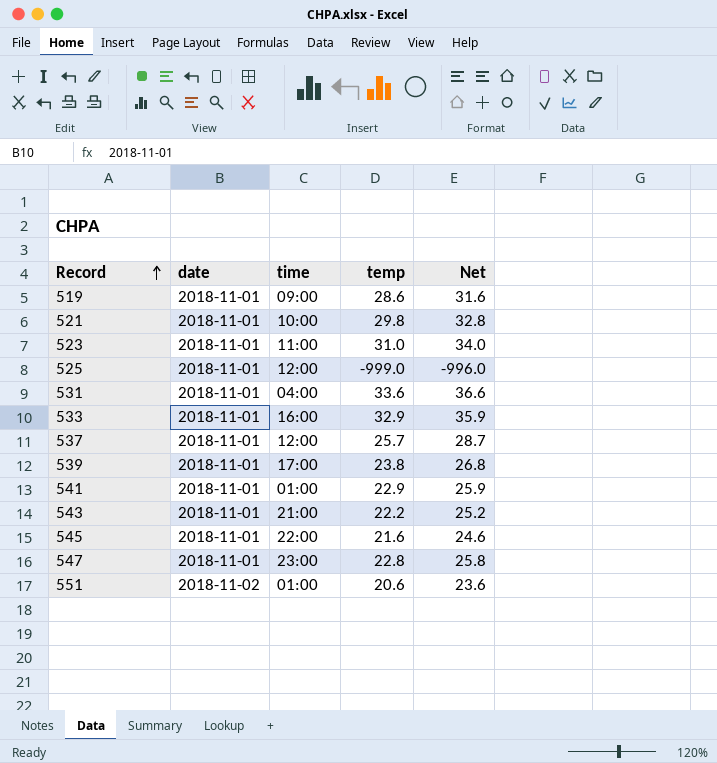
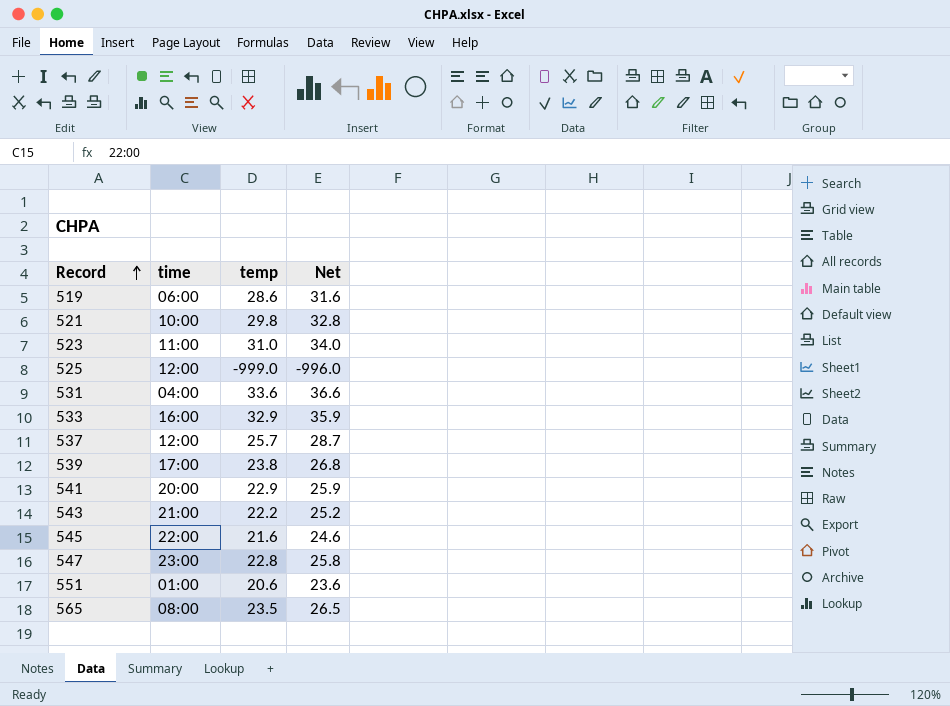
column date | position: 2 -> none
519 | time: 09:00 -> 06:00
541 | time: 01:00 -> 20:00
row 565: none -> 08:00 | 23.5 | 26.5

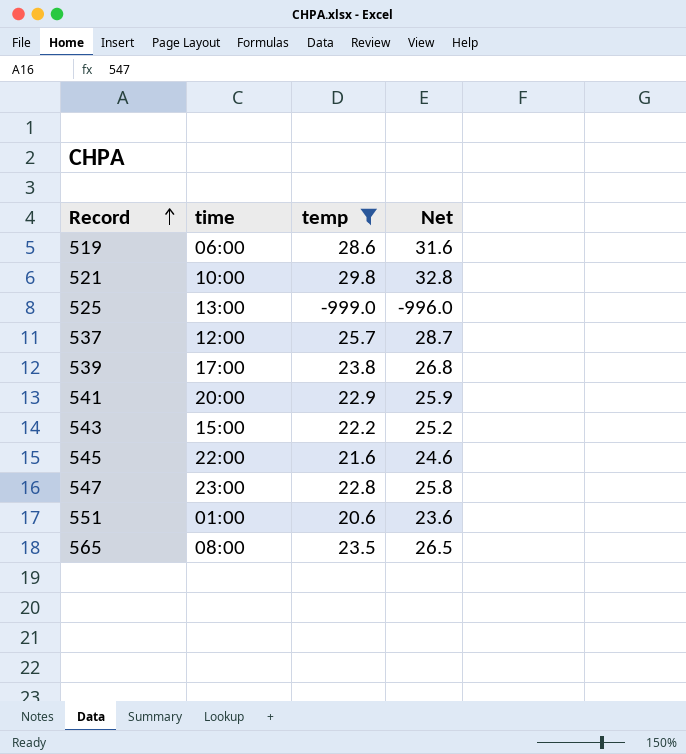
filter: none -> temp <= 29.8
525 | time: 12:00 -> 13:00
543 | time: 21:00 -> 15:00

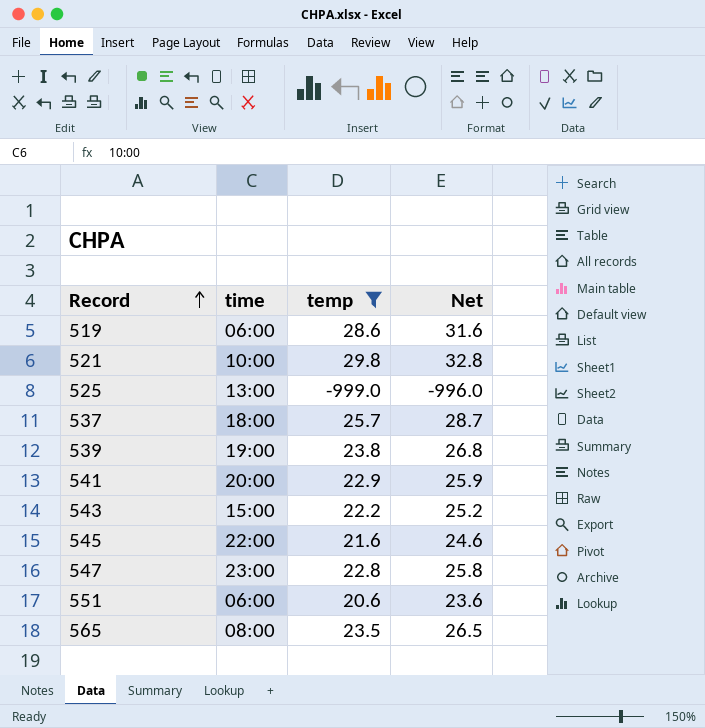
537 | time: 12:00 -> 18:00
539 | time: 17:00 -> 19:00
551 | time: 01:00 -> 06:00

